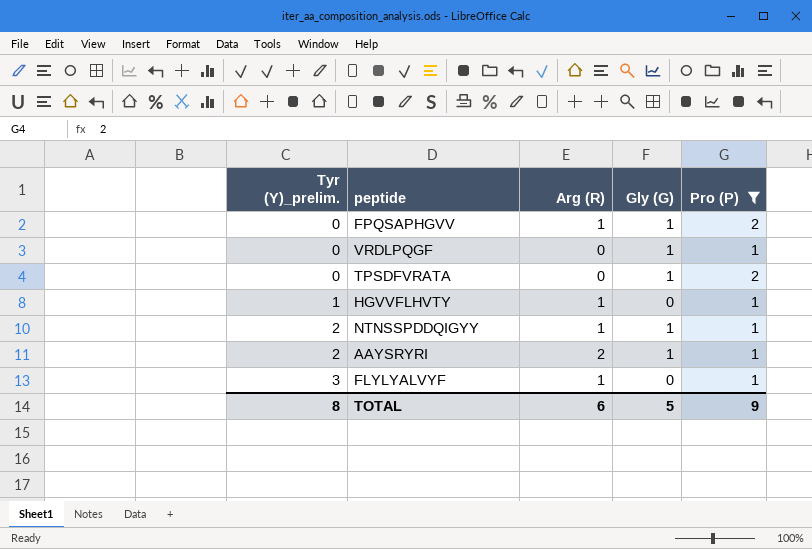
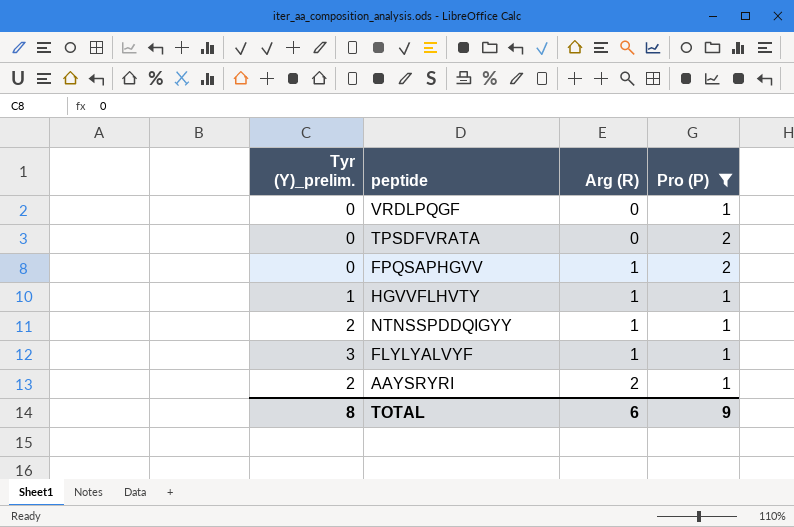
row order: Tyr (Y)_prelim. ascending -> Arg (R) ascending
column Gly (G) | position: 4 -> none

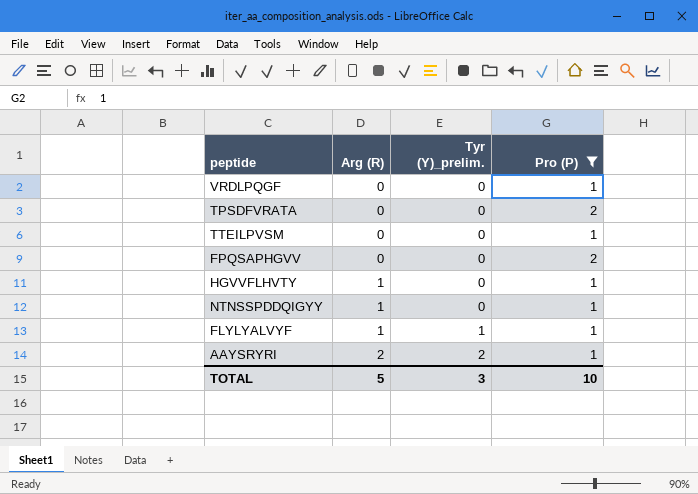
column Tyr (Y)_prelim. | position: 1 -> 3
row TTEILPVSM: none -> 0 | 0 | 1
FPQSAPHGVV | Arg (R): 1 -> 0
HGVVFLHVTY | Tyr (Y)_prelim.: 1 -> 0
NTNSSPDDQIGYY | Tyr (Y)_prelim.: 2 -> 0
FLYLYALVYF | Tyr (Y)_prelim.: 3 -> 1
TOTAL | Arg (R): 6 -> 5
TOTAL | Tyr (Y)_prelim.: 8 -> 3
TOTAL | Pro (P): 9 -> 10

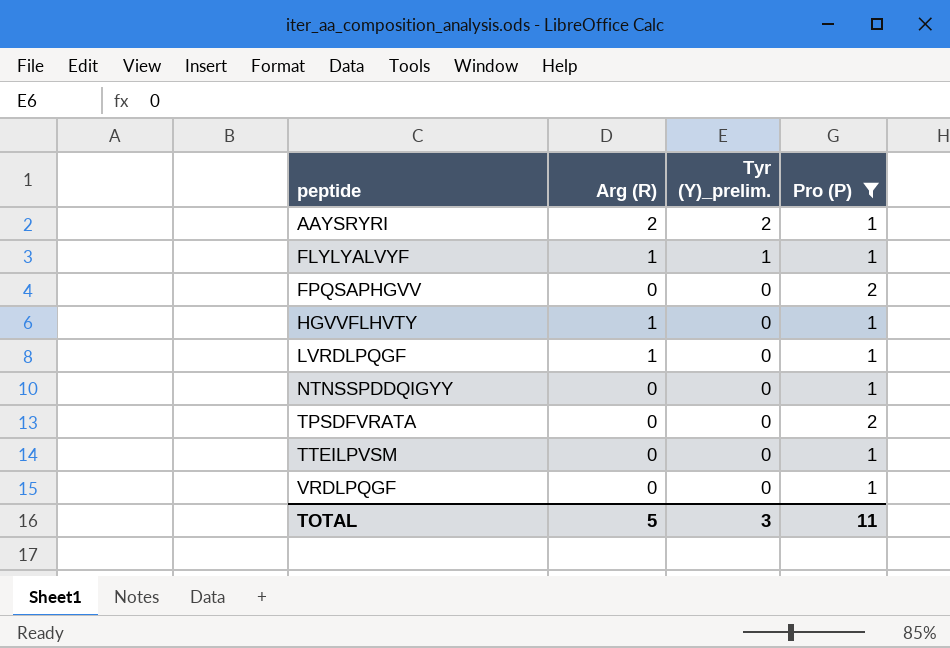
row order: Arg (R) ascending -> peptide ascending
row LVRDLPQGF: none -> 1 | 0 | 1
NTNSSPDDQIGYY | Arg (R): 1 -> 0
TOTAL | Pro (P): 10 -> 11

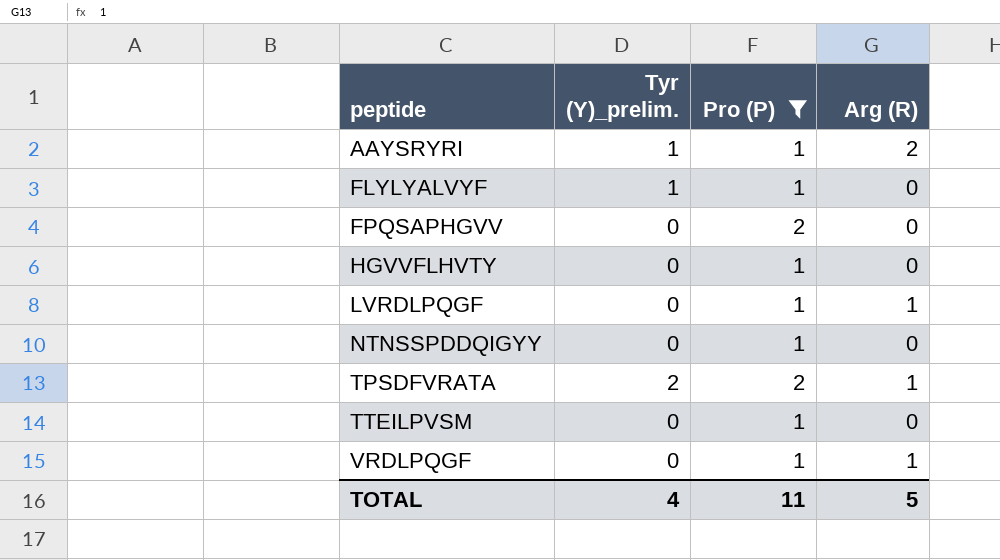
column Arg (R) | position: 2 -> 4
AAYSRYRI | Tyr (Y)_prelim.: 2 -> 1
FLYLYALVYF | Arg (R): 1 -> 0
HGVVFLHVTY | Arg (R): 1 -> 0
TPSDFVRATA | Tyr (Y)_prelim.: 0 -> 2
TPSDFVRATA | Arg (R): 0 -> 1
VRDLPQGF | Arg (R): 0 -> 1
TOTAL | Tyr (Y)_prelim.: 3 -> 4

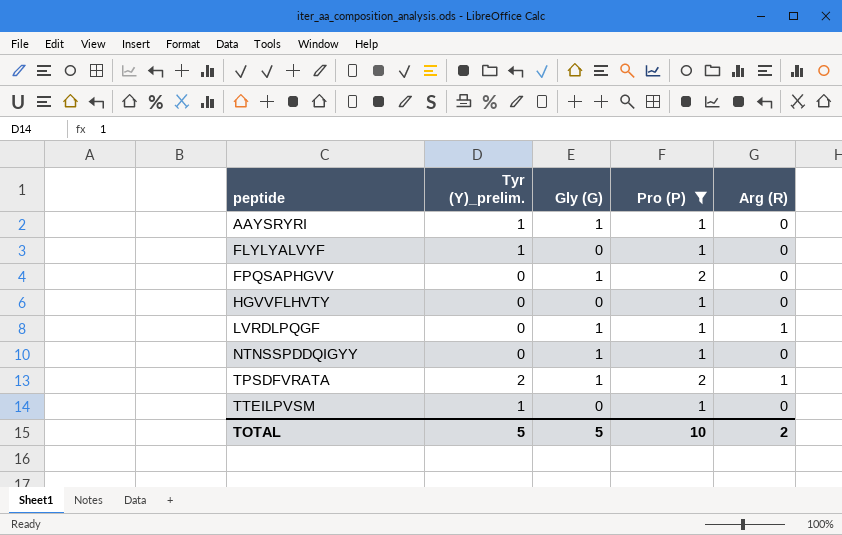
column Gly (G) | position: none -> 3
row VRDLPQGF: 0 | 1 | 1 -> none
AAYSRYRI | Arg (R): 2 -> 0
TTEILPVSM | Tyr (Y)_prelim.: 0 -> 1
TOTAL | Tyr (Y)_prelim.: 4 -> 5
TOTAL | Pro (P): 11 -> 10
TOTAL | Arg (R): 5 -> 2

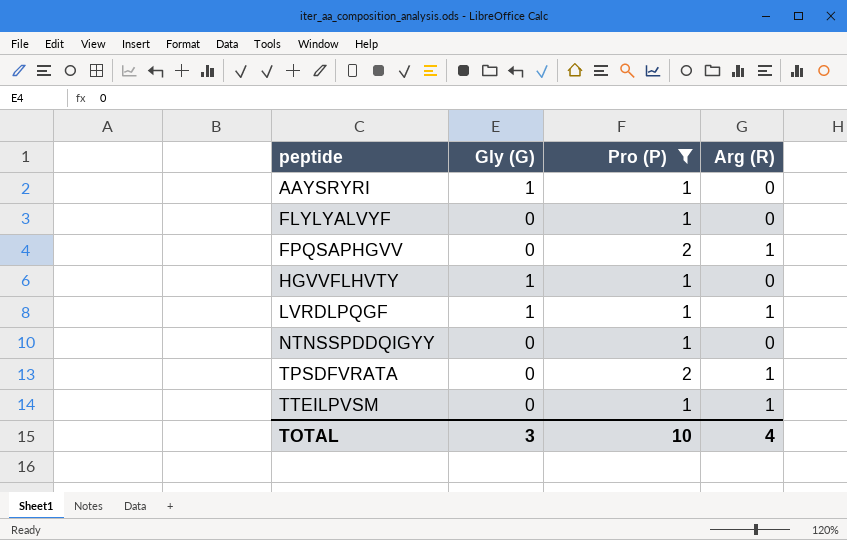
column Tyr (Y)_prelim. | position: 2 -> none
FPQSAPHGVV | Gly (G): 1 -> 0
FPQSAPHGVV | Arg (R): 0 -> 1
HGVVFLHVTY | Gly (G): 0 -> 1
NTNSSPDDQIGYY | Gly (G): 1 -> 0
TPSDFVRATA | Gly (G): 1 -> 0
TTEILPVSM | Arg (R): 0 -> 1
TOTAL | Gly (G): 5 -> 3
TOTAL | Arg (R): 2 -> 4

